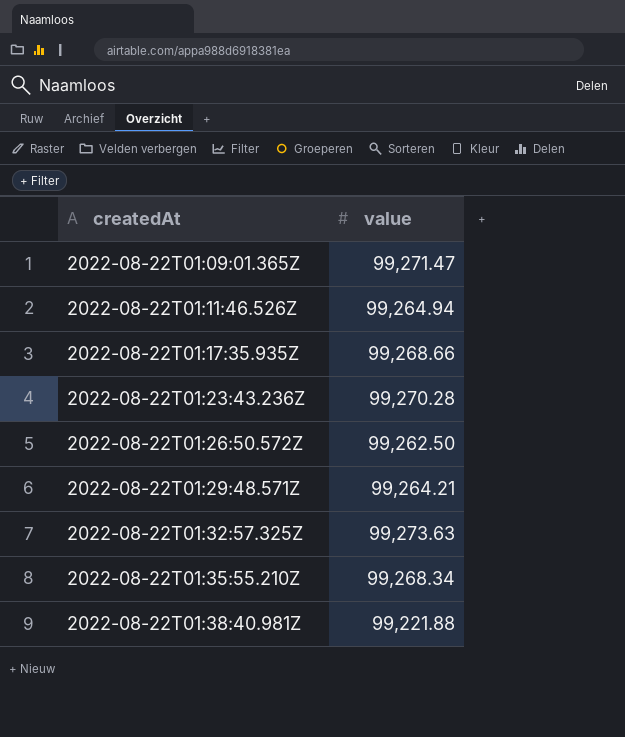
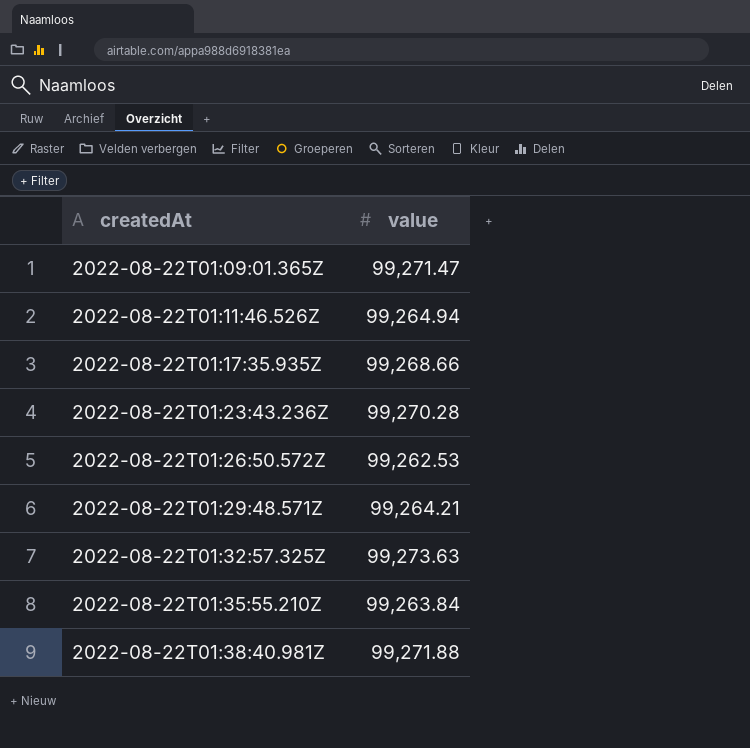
2022-08-22T01:26:50.572Z | value: 99,262.50 -> 99,262.53
2022-08-22T01:35:55.210Z | value: 99,268.34 -> 99,263.84
2022-08-22T01:38:40.981Z | value: 99,221.88 -> 99,271.88

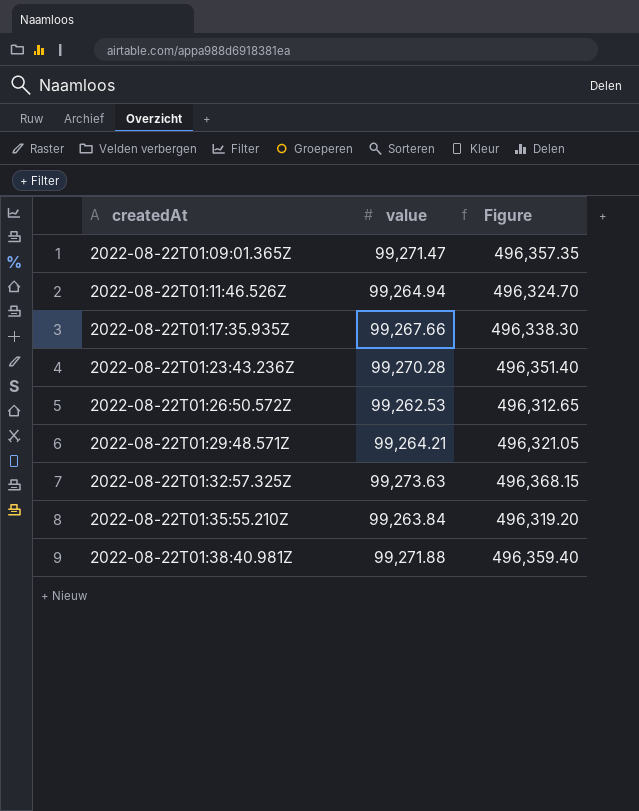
column Figure | formula: none -> [value] * 5
2022-08-22T01:17:35.935Z | value: 99,268.66 -> 99,267.66

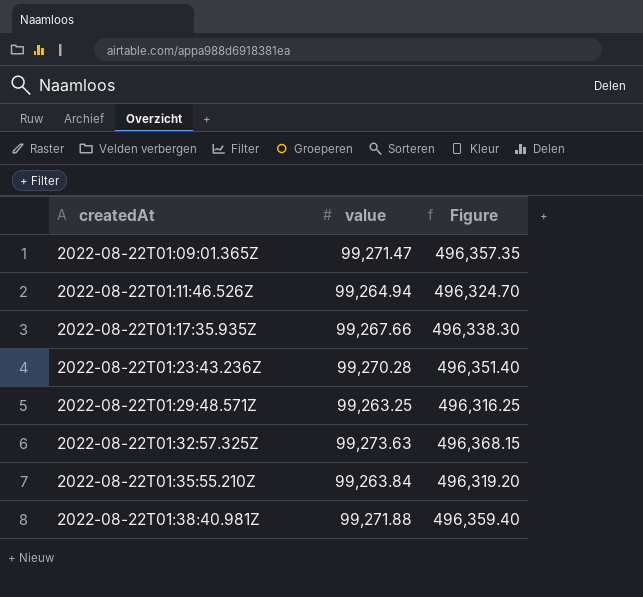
row 2022-08-22T01:26:50.572Z: 99,262.53 | 496,312.65 -> none
2022-08-22T01:29:48.571Z | value: 99,264.21 -> 99,263.25
2022-08-22T01:29:48.571Z | Figure: 496,321.05 -> 496,316.25

